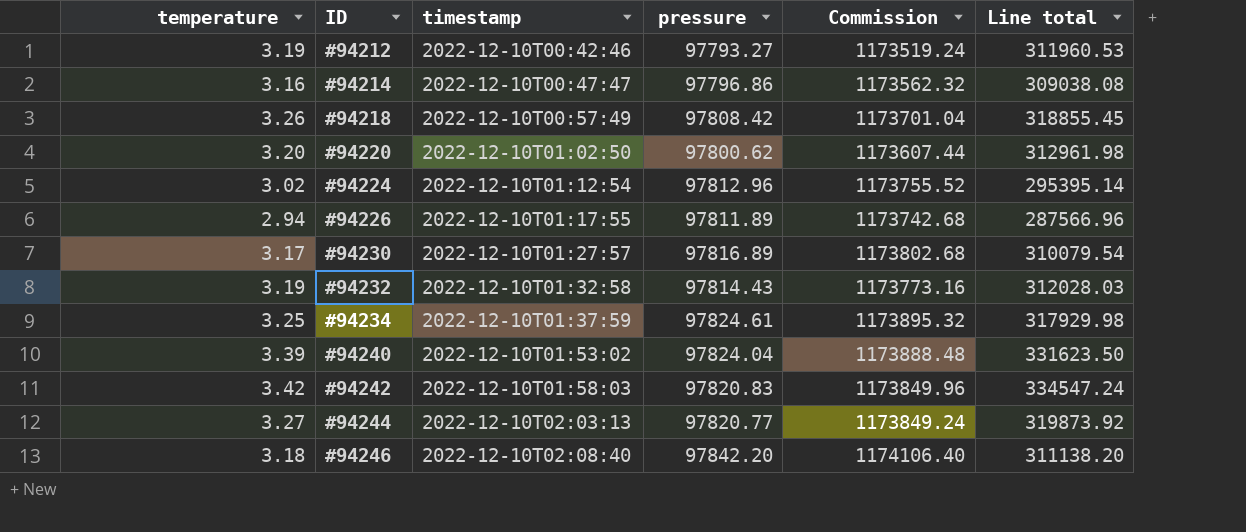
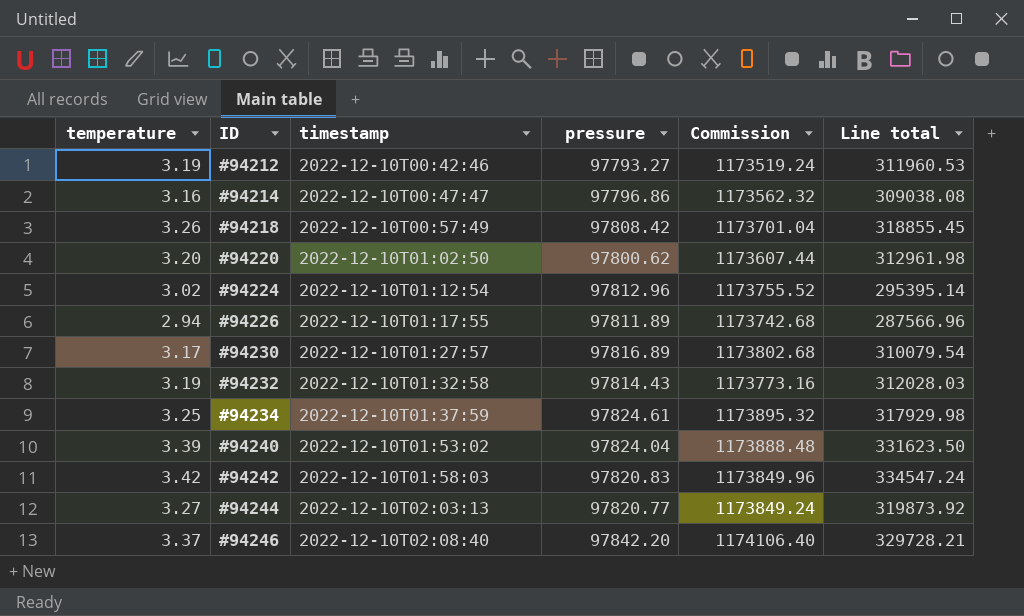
#94246 | temperature: 3.18 -> 3.37
#94246 | Line total: 311138.20 -> 329728.21

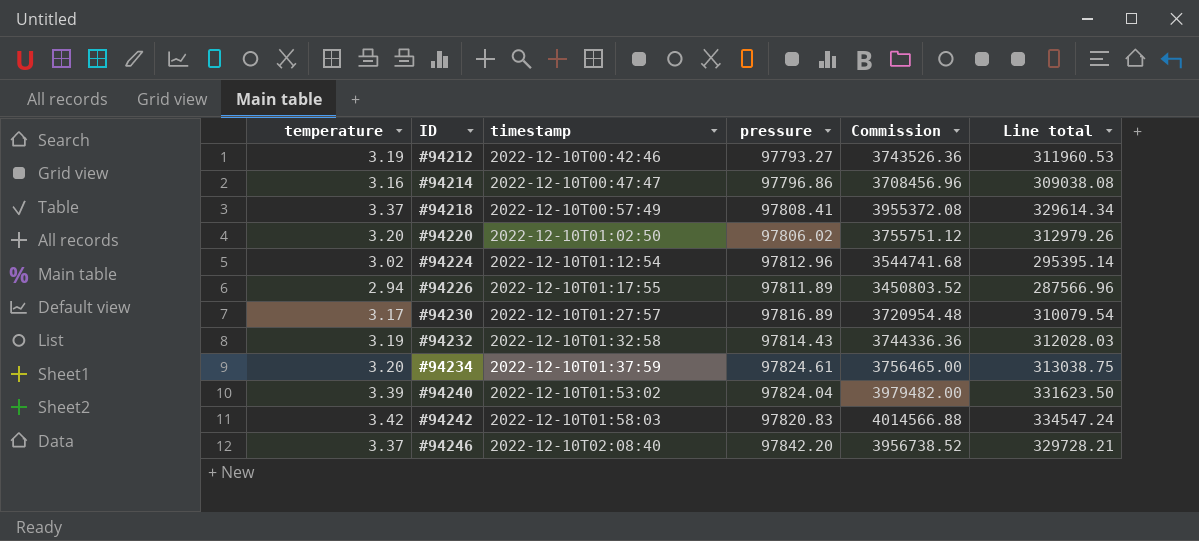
column Commission | formula: [pressure] * 12 -> [Line total] * 12
row #94244: 3.27 | 2022-12-10T02:03:13 | 97820.77 | 1173849.24 | 319873.92 -> none
#94218 | temperature: 3.26 -> 3.37
#94218 | pressure: 97808.42 -> 97808.41
#94218 | Line total: 318855.45 -> 329614.34
#94220 | pressure: 97800.62 -> 97806.02
#94220 | Line total: 312961.98 -> 312979.26
#94234 | temperature: 3.25 -> 3.20
#94234 | Line total: 317929.98 -> 313038.75

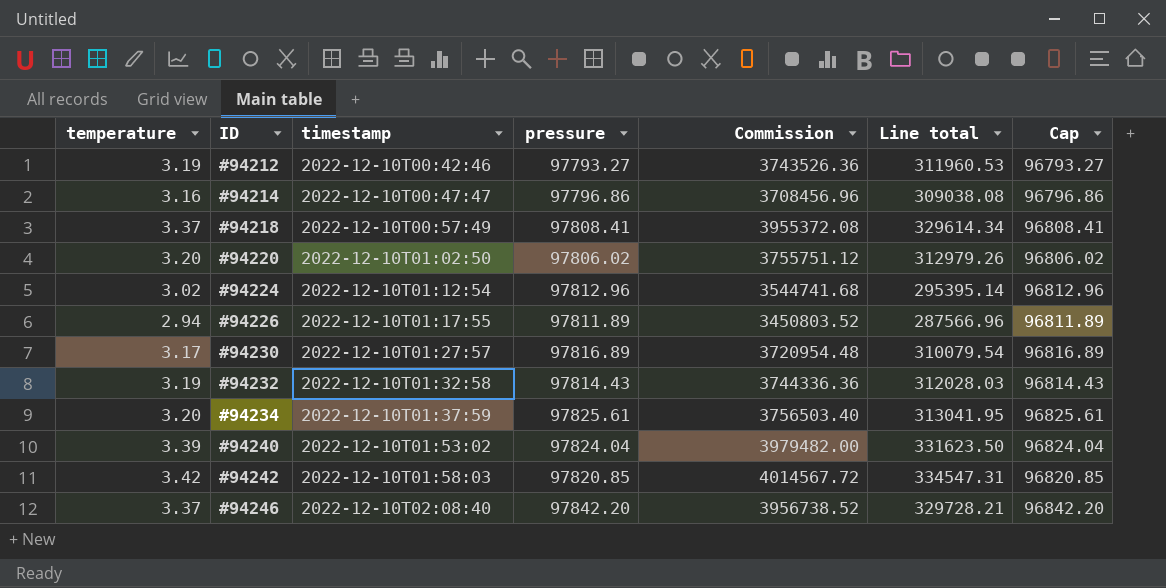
column Cap | formula: none -> [pressure] - 1000
#94234 | pressure: 97824.61 -> 97825.61
#94234 | Commission: 3756465.00 -> 3756503.40
#94234 | Line total: 313038.75 -> 313041.95
#94242 | pressure: 97820.83 -> 97820.85
#94242 | Commission: 4014566.88 -> 4014567.72
#94242 | Line total: 334547.24 -> 334547.31

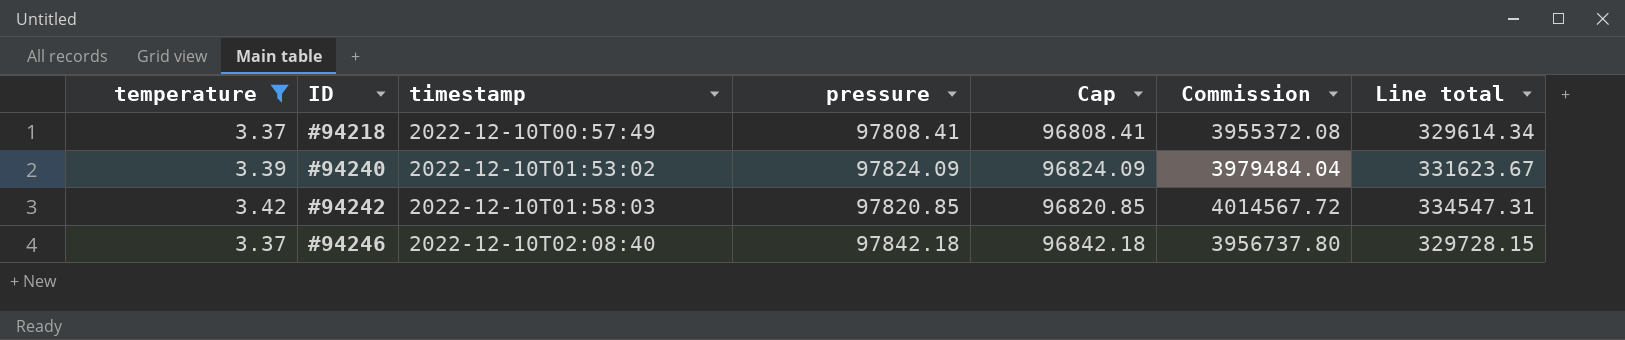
filter: none -> temperature >= 3.37
column Cap | position: 7 -> 5
#94240 | pressure: 97824.04 -> 97824.09
#94240 | Cap: 96824.04 -> 96824.09
#94240 | Commission: 3979482.00 -> 3979484.04
#94240 | Line total: 331623.50 -> 331623.67
#94246 | pressure: 97842.20 -> 97842.18
#94246 | Cap: 96842.20 -> 96842.18
#94246 | Commission: 3956738.52 -> 3956737.80
#94246 | Line total: 329728.21 -> 329728.15

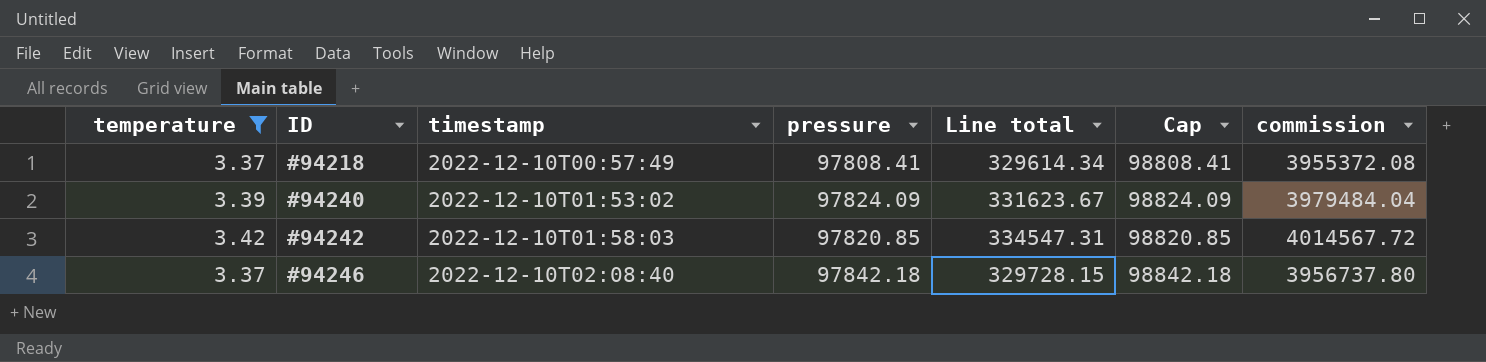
column Line total | position: 7 -> 5
column Cap | formula: [pressure] - 1000 -> [pressure] + 1000
column name: Commission -> commission

